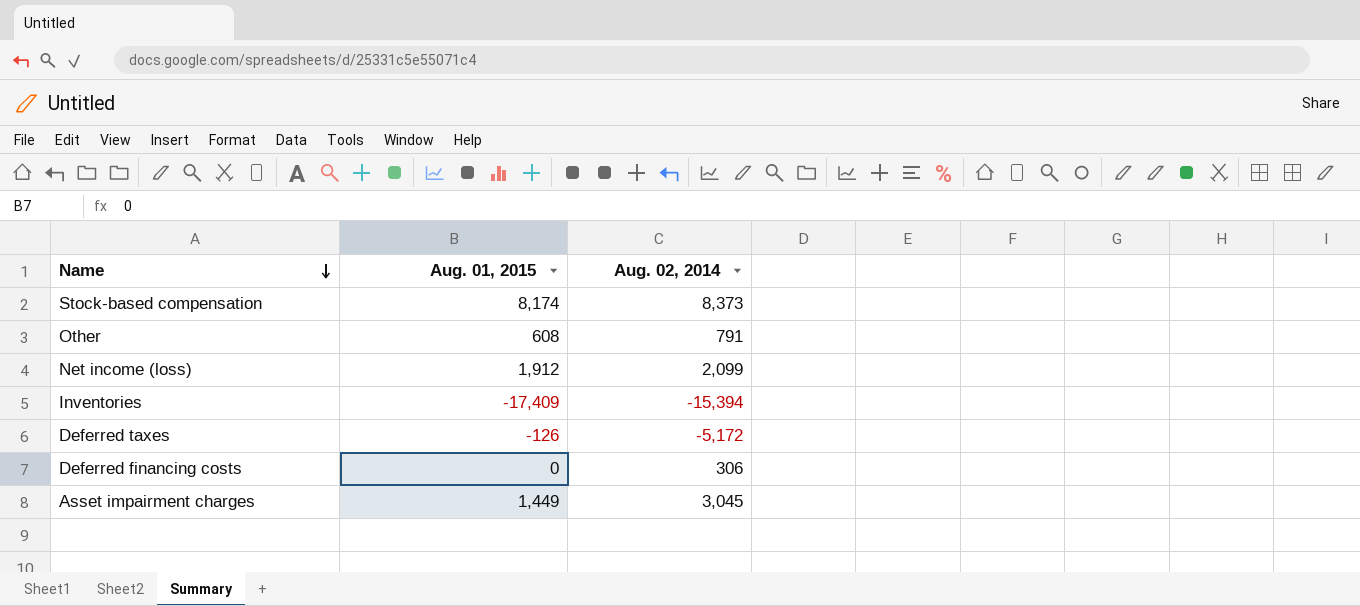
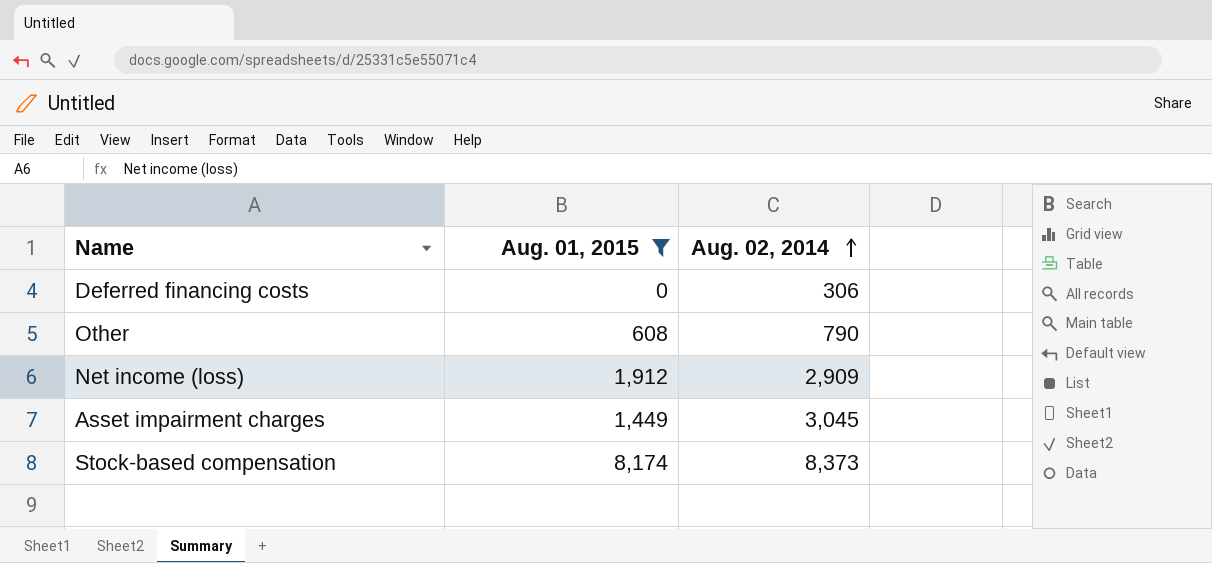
filter: none -> Aug. 01, 2015 >= 0
row order: Name descending -> Aug. 02, 2014 ascending
Other | Aug. 02, 2014: 791 -> 790
Net income (loss) | Aug. 02, 2014: 2,099 -> 2,909

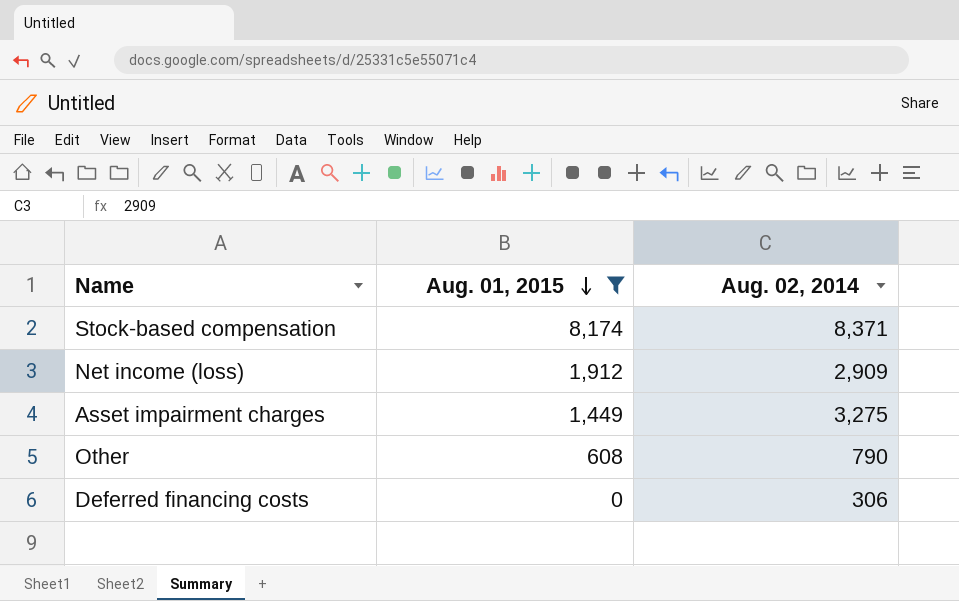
row order: Aug. 02, 2014 ascending -> Aug. 01, 2015 descending
Stock-based compensation | Aug. 02, 2014: 8,373 -> 8,371
Asset impairment charges | Aug. 02, 2014: 3,045 -> 3,275

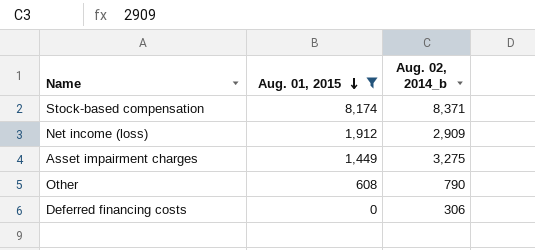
column name: Aug. 02, 2014 -> Aug. 02, 2014_b

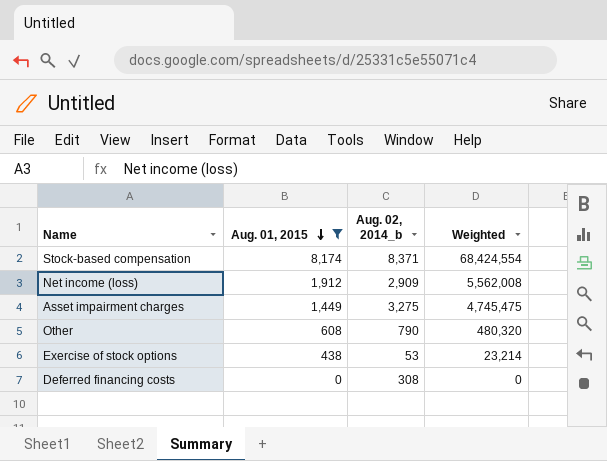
column Weighted | formula: none -> [Aug. 01, 2015] * [Aug. 02, 2014_b]
row Exercise of stock options: none -> 438 | 53 | 23,214
Deferred financing costs | Aug. 02, 2014_b: 306 -> 308

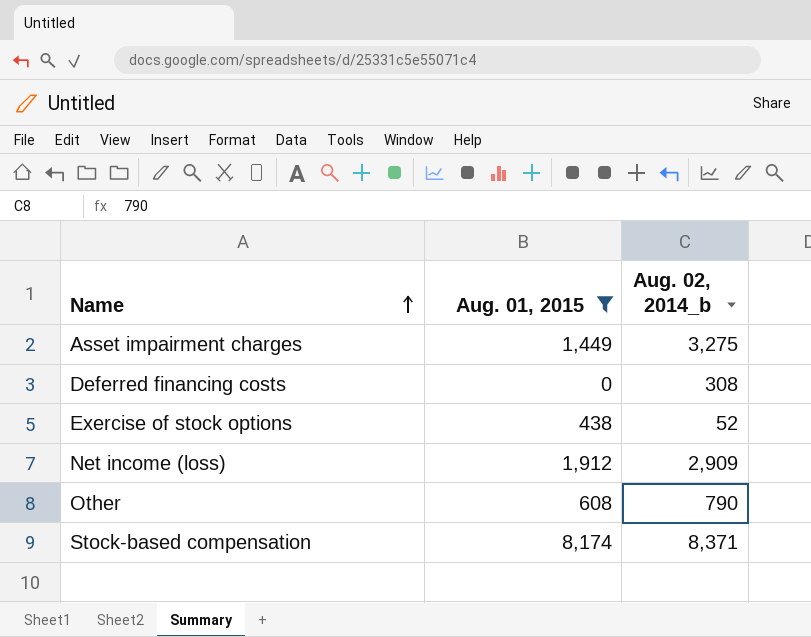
row order: Aug. 01, 2015 descending -> Name ascending
column Weighted | formula: [Aug. 01, 2015] * [Aug. 02, 2014_b] -> none
Exercise of stock options | Aug. 02, 2014_b: 53 -> 52

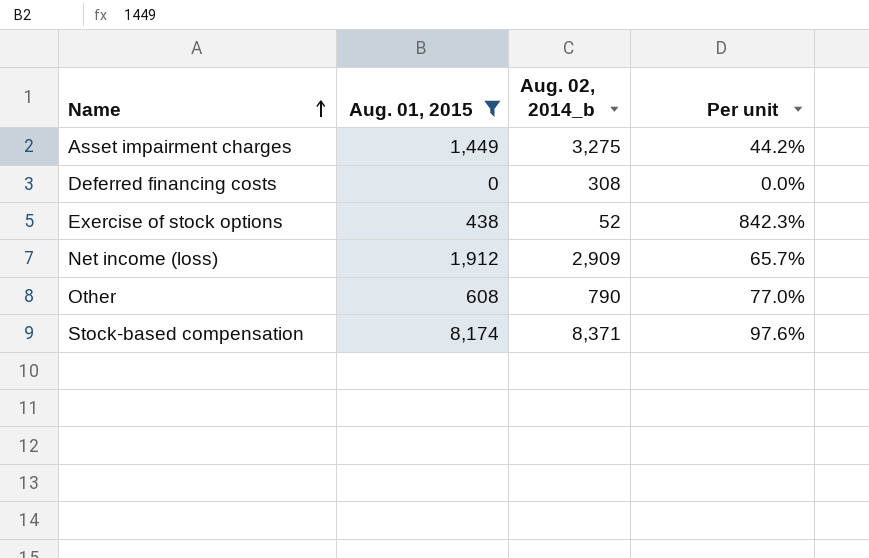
column Per unit | formula: none -> [Aug. 01, 2015] / [Aug. 02, 2014_b]

